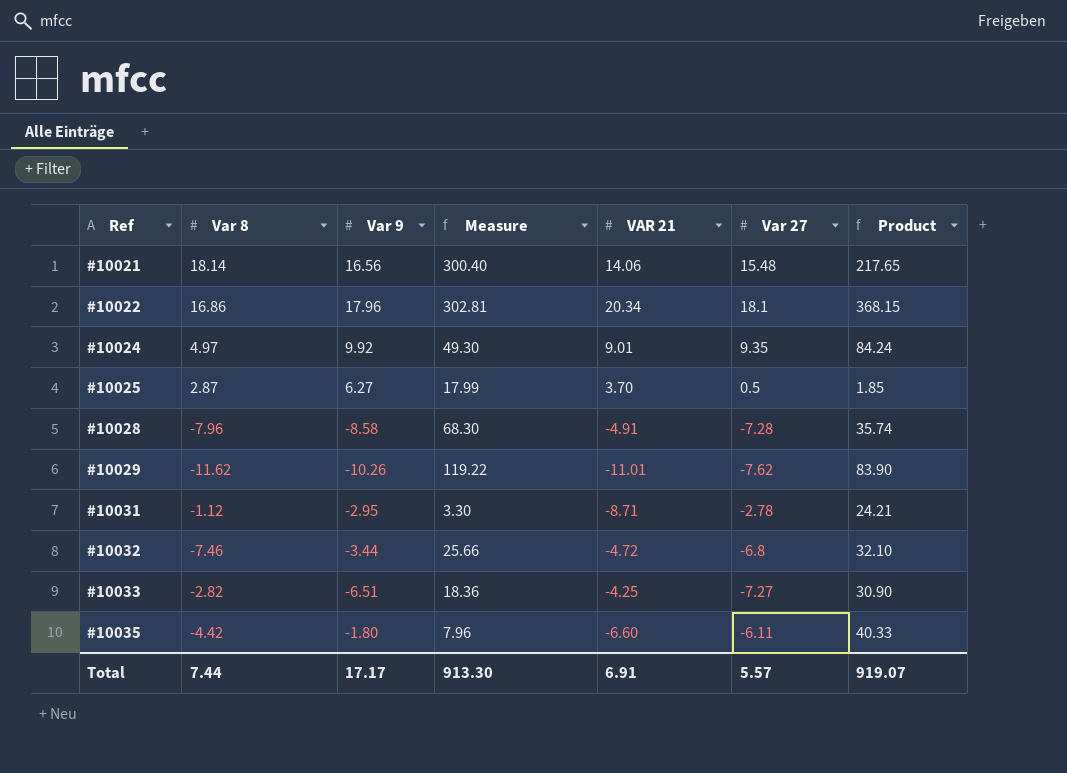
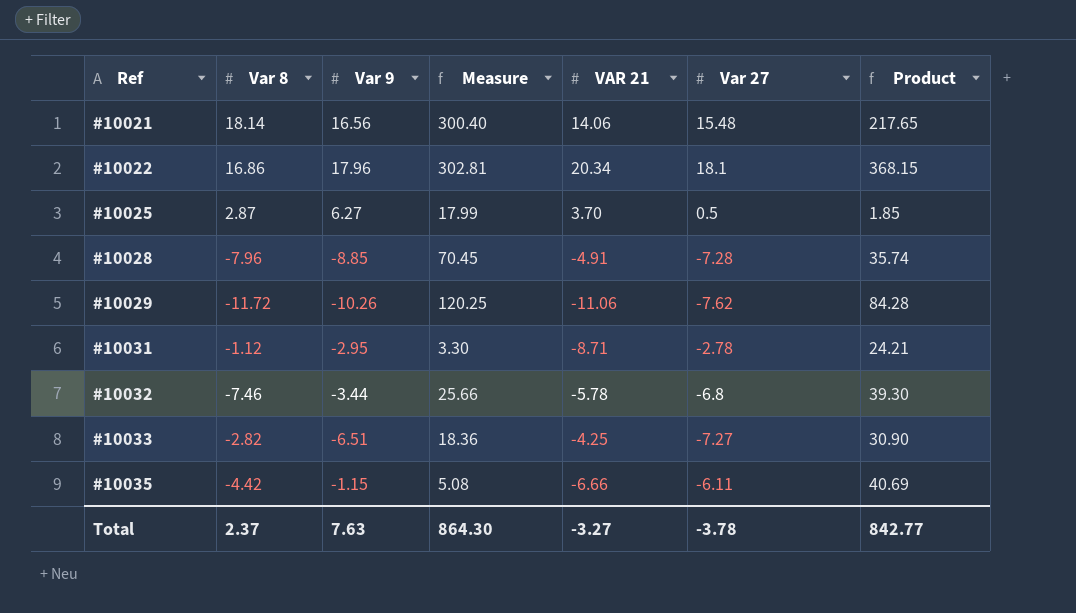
row #10024: 4.97 | 9.92 | 49.30 | 9.01 | 9.35 | 84.24 -> none
#10028 | Var 9: -8.58 -> -8.85
#10028 | Measure: 68.30 -> 70.45
#10029 | Var 8: -11.62 -> -11.72
#10029 | Measure: 119.22 -> 120.25
#10029 | VAR 21: -11.01 -> -11.06
#10029 | Product: 83.90 -> 84.28
#10032 | VAR 21: -4.72 -> -5.78
#10032 | Product: 32.10 -> 39.30
#10035 | Var 9: -1.80 -> -1.15
#10035 | Measure: 7.96 -> 5.08
#10035 | VAR 21: -6.60 -> -6.66
#10035 | Product: 40.33 -> 40.69
Total | Var 8: 7.44 -> 2.37
Total | Var 9: 17.17 -> 7.63
Total | Measure: 913.30 -> 864.30
Total | VAR 21: 6.91 -> -3.27
Total | Var 27: 5.57 -> -3.78
Total | Product: 919.07 -> 842.77

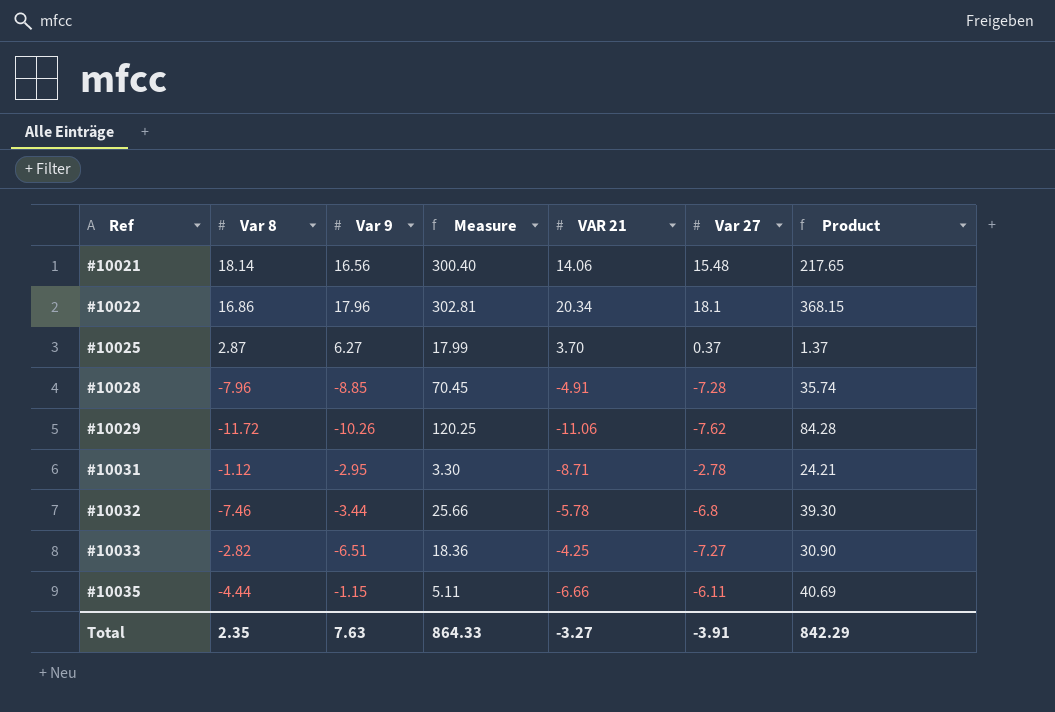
#10025 | Var 27: 0.5 -> 0.37
#10025 | Product: 1.85 -> 1.37
#10035 | Var 8: -4.42 -> -4.44
#10035 | Measure: 5.08 -> 5.11
Total | Var 8: 2.37 -> 2.35
Total | Measure: 864.30 -> 864.33
Total | Var 27: -3.78 -> -3.91
Total | Product: 842.77 -> 842.29

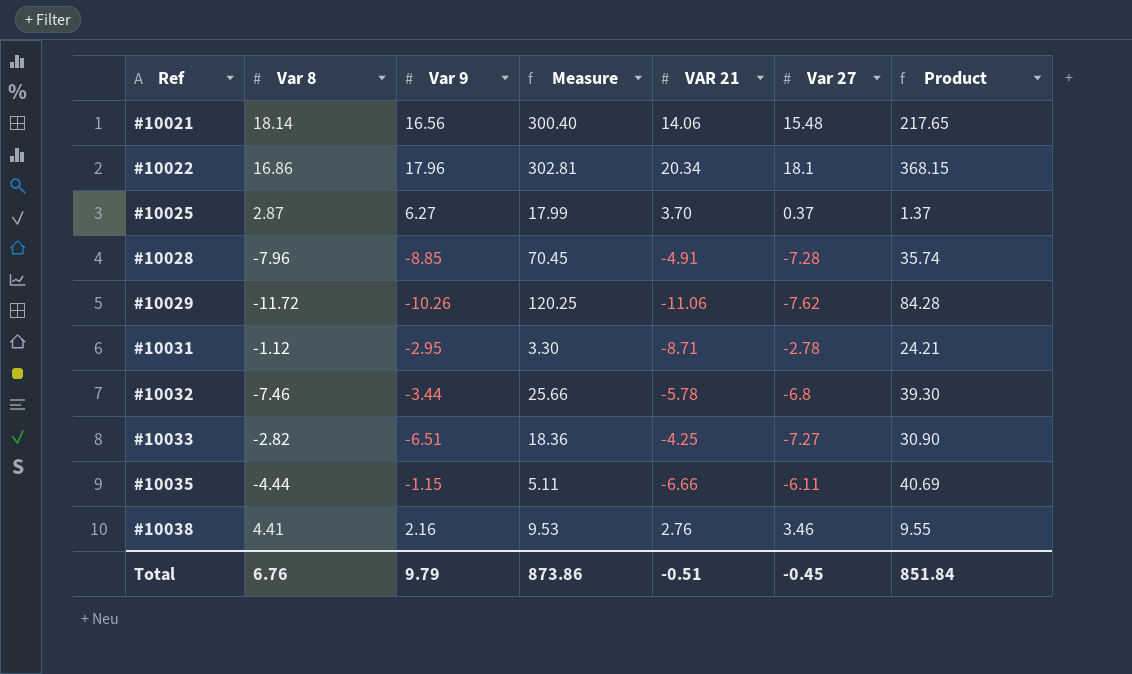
row #10038: none -> 4.41 | 2.16 | 9.53 | 2.76 | 3.46 | 9.55
Total | Var 8: 2.35 -> 6.76
Total | Var 9: 7.63 -> 9.79
Total | Measure: 864.33 -> 873.86
Total | VAR 21: -3.27 -> -0.51
Total | Var 27: -3.91 -> -0.45
Total | Product: 842.29 -> 851.84

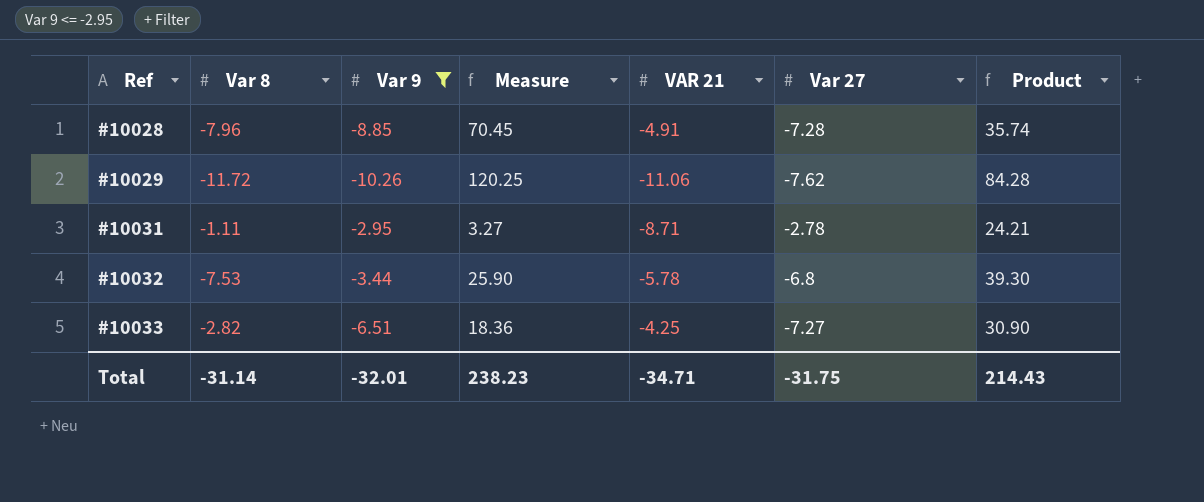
filter: none -> Var 9 <= -2.95
#10031 | Var 8: -1.12 -> -1.11
#10031 | Measure: 3.30 -> 3.27
#10032 | Var 8: -7.46 -> -7.53
#10032 | Measure: 25.66 -> 25.90
Total | Var 8: 6.76 -> -31.14
Total | Var 9: 9.79 -> -32.01
Total | Measure: 873.86 -> 238.23
Total | VAR 21: -0.51 -> -34.71
Total | Var 27: -0.45 -> -31.75
Total | Product: 851.84 -> 214.43

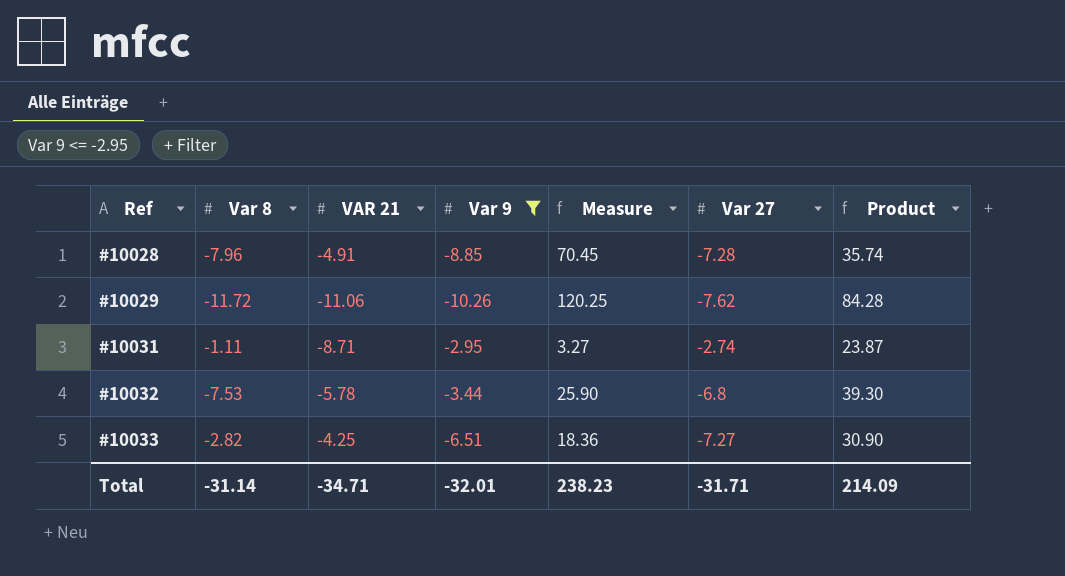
column VAR 21 | position: 5 -> 3
#10031 | Var 27: -2.78 -> -2.74
#10031 | Product: 24.21 -> 23.87
Total | Var 27: -31.75 -> -31.71
Total | Product: 214.43 -> 214.09

